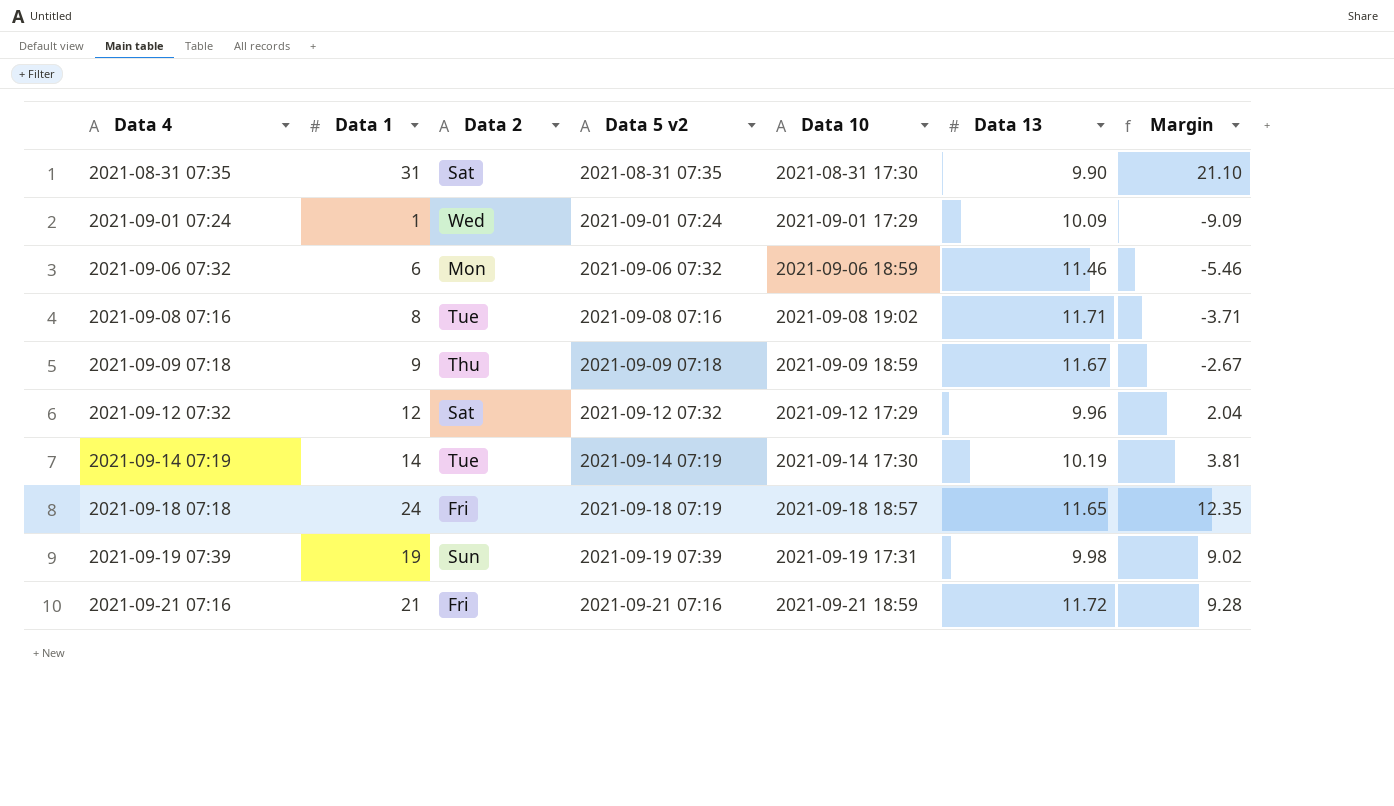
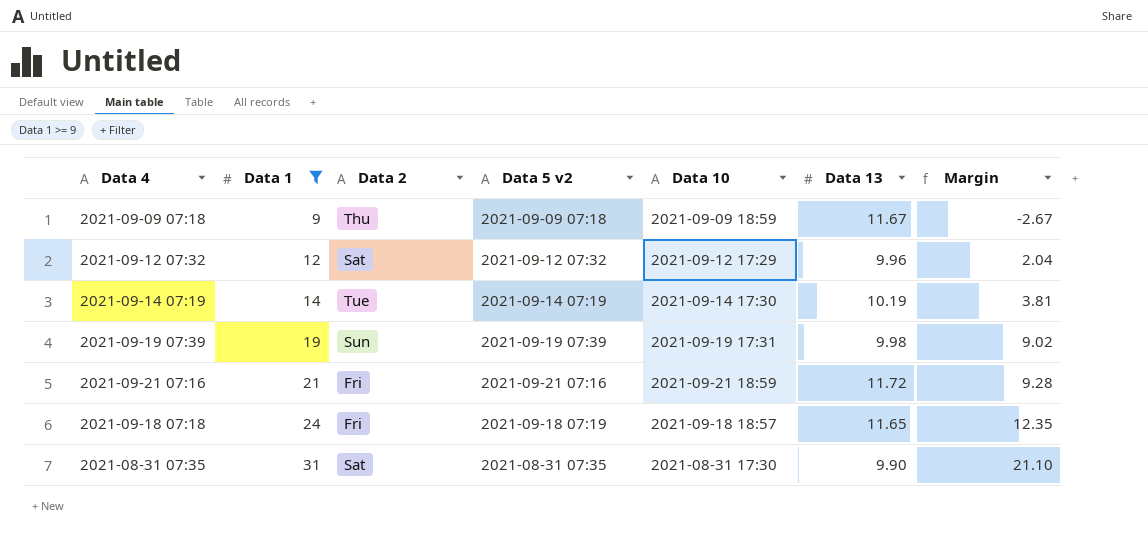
filter: none -> Data 1 >= 9
row order: Data 4 ascending -> Data 1 ascending

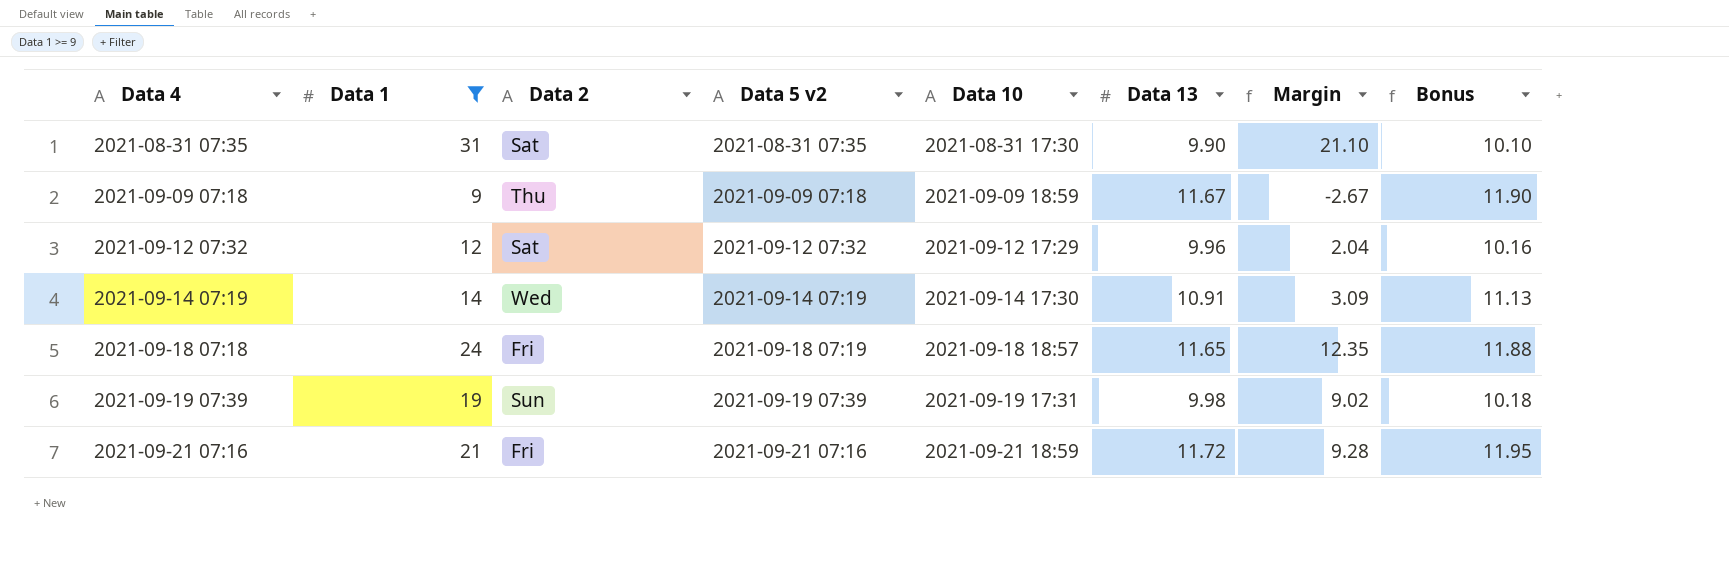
row order: Data 1 ascending -> Data 4 ascending
column Bonus | formula: none -> [Data 13] * 1.02
2021-09-14 07:19 | Data 2: Tue -> Wed
2021-09-14 07:19 | Data 13: 10.19 -> 10.91
2021-09-14 07:19 | Margin: 3.81 -> 3.09

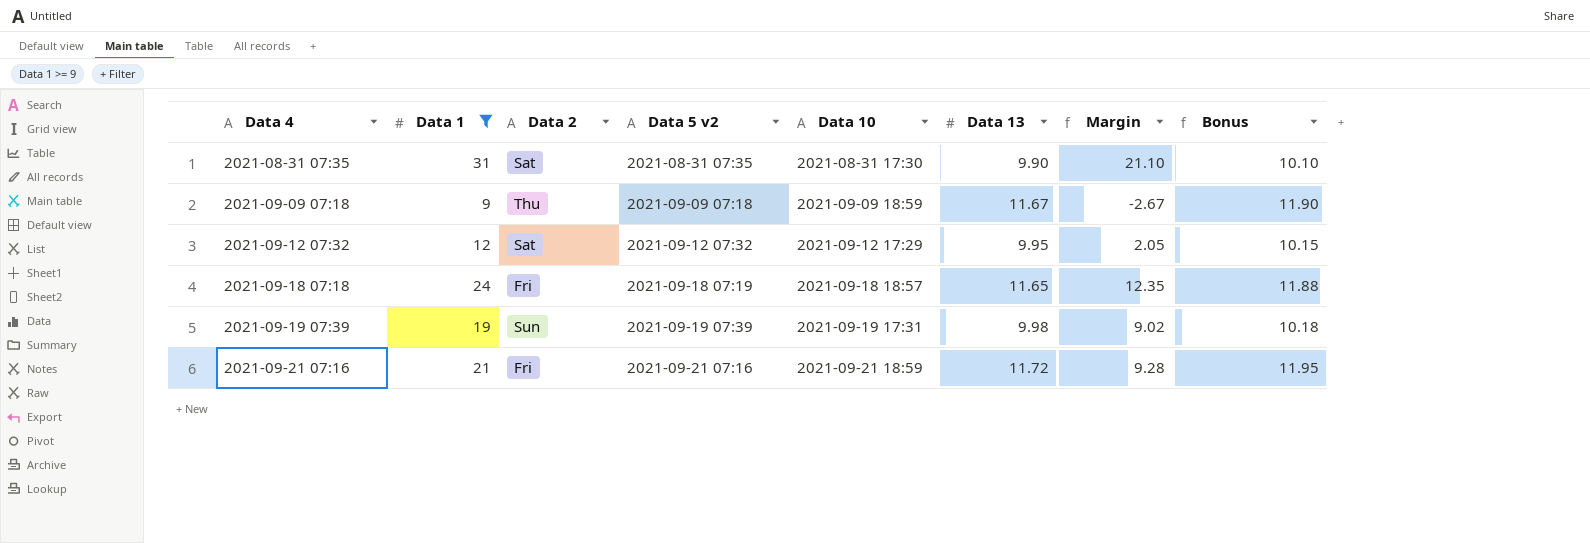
row 2021-09-14 07:19: 14 | Wed | 2021-09-14 07:19 | 2021-09-14 17:30 | 10.91 | 3.09 | 11.13 -> none
2021-09-12 07:32 | Data 13: 9.96 -> 9.95
2021-09-12 07:32 | Margin: 2.04 -> 2.05
2021-09-12 07:32 | Bonus: 10.16 -> 10.15

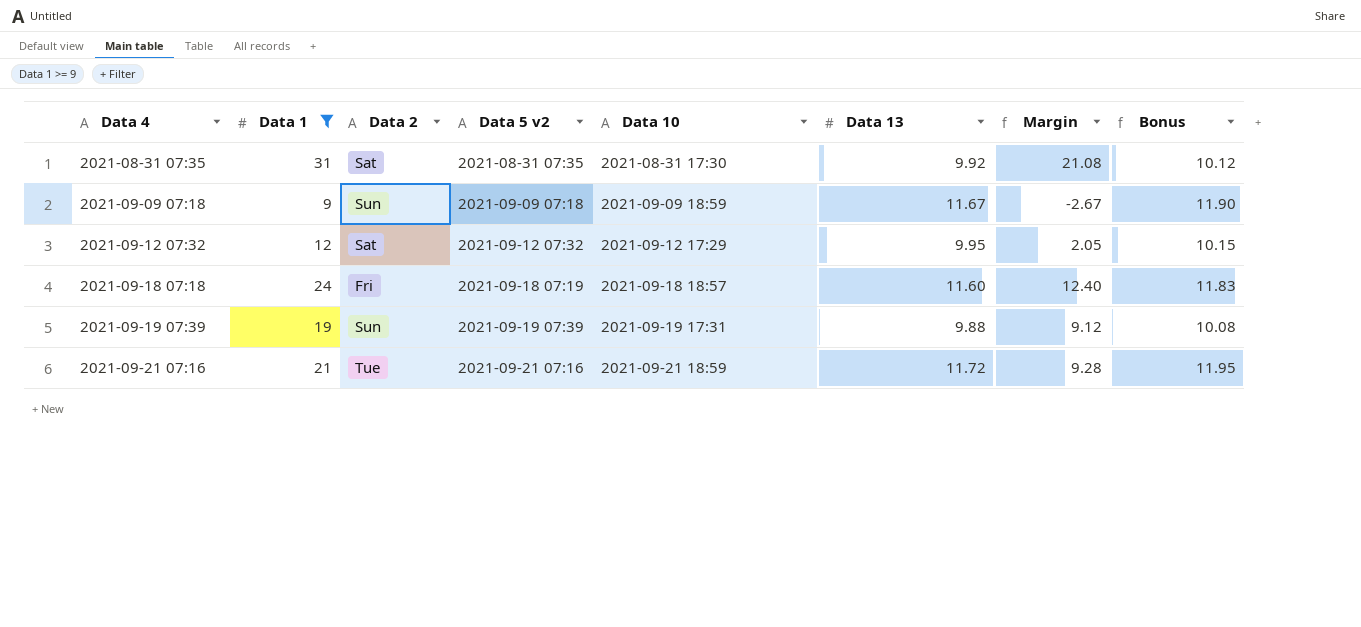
2021-08-31 07:35 | Data 13: 9.90 -> 9.92
2021-08-31 07:35 | Margin: 21.10 -> 21.08
2021-08-31 07:35 | Bonus: 10.10 -> 10.12
2021-09-09 07:18 | Data 2: Thu -> Sun
2021-09-18 07:18 | Data 13: 11.65 -> 11.60
2021-09-18 07:18 | Margin: 12.35 -> 12.40
2021-09-18 07:18 | Bonus: 11.88 -> 11.83
2021-09-19 07:39 | Data 13: 9.98 -> 9.88
2021-09-19 07:39 | Margin: 9.02 -> 9.12
2021-09-19 07:39 | Bonus: 10.18 -> 10.08
2021-09-21 07:16 | Data 2: Fri -> Tue

